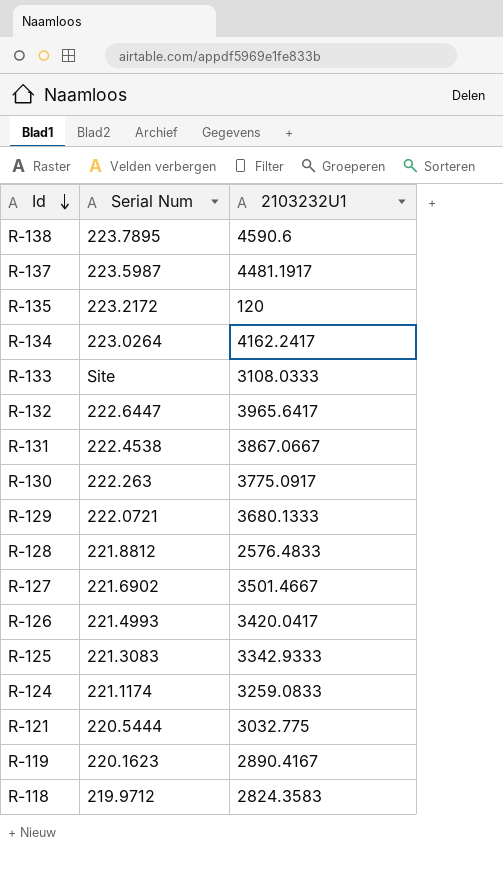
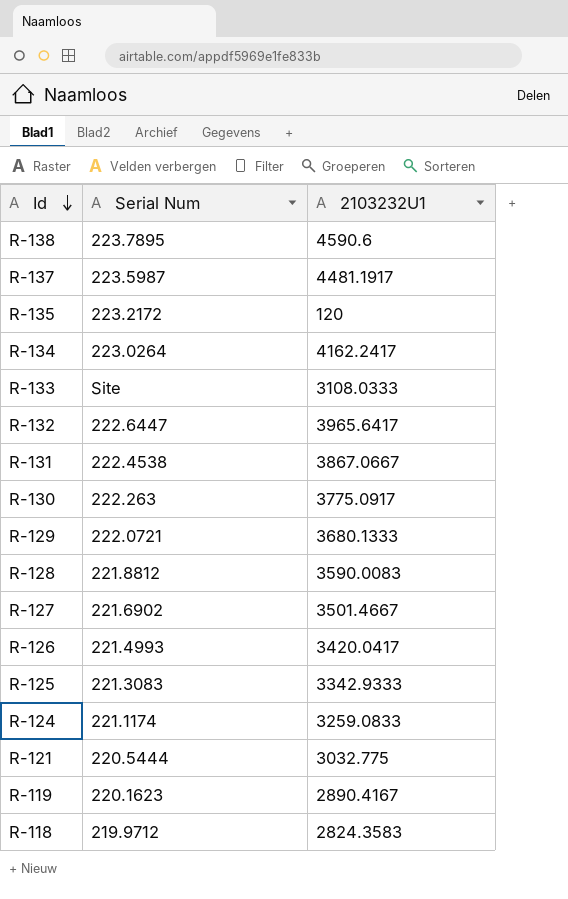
R-128 | 2103232U1: 2576.4833 -> 3590.0083

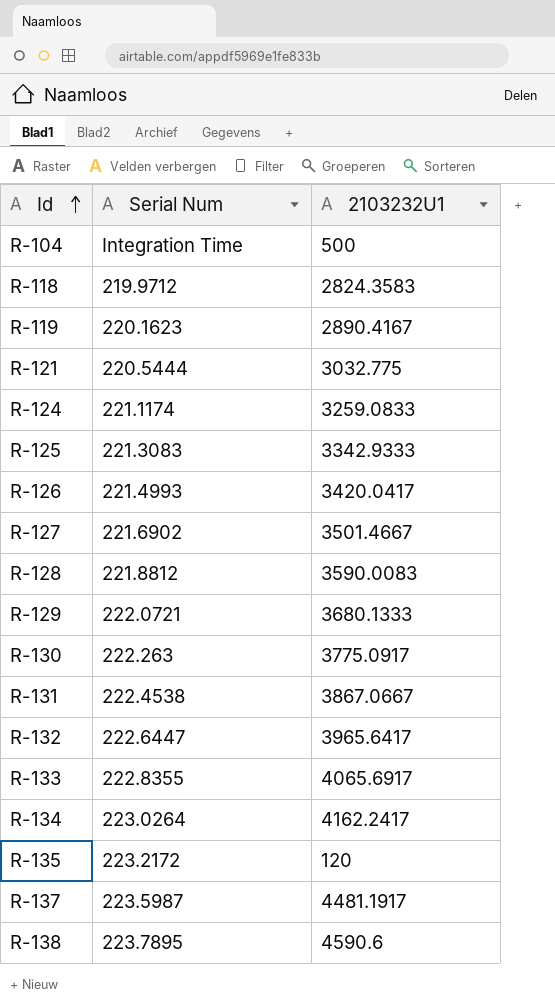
row order: Id descending -> Id ascending
row R-104: none -> Integration Time | 500
R-133 | Serial Num: Site -> 222.8355
R-133 | 2103232U1: 3108.0333 -> 4065.6917

